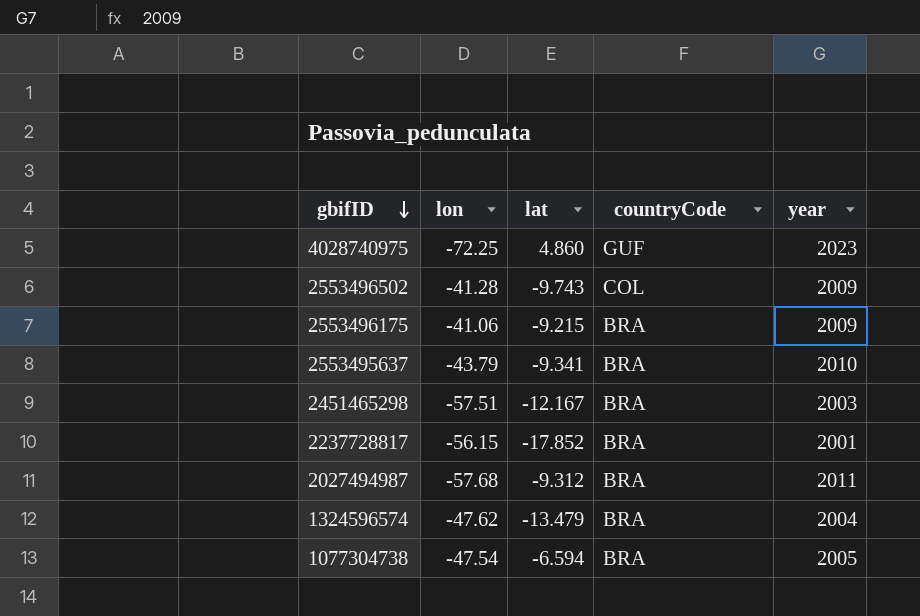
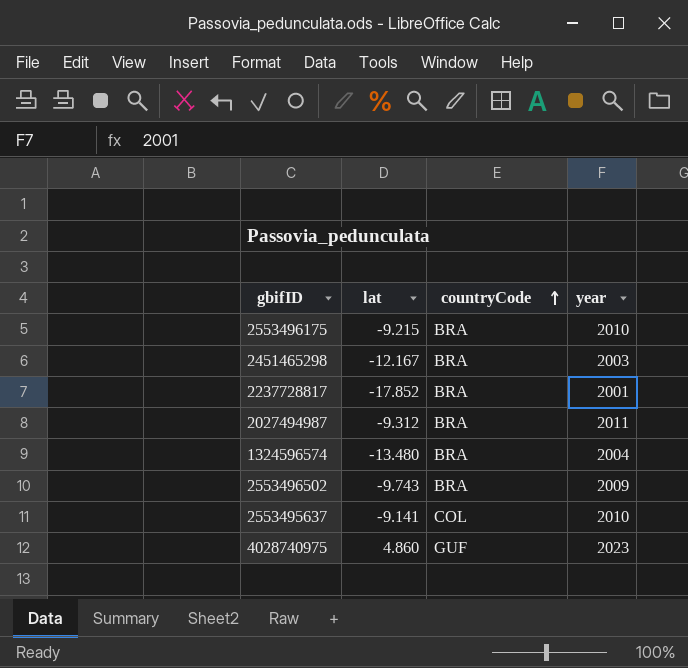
row order: gbifID descending -> countryCode ascending
column lon | position: 2 -> none
row 1077304738: -47.54 | -6.594 | BRA | 2005 -> none
2553496175 | year: 2009 -> 2010
1324596574 | lat: -13.479 -> -13.480
2553496502 | countryCode: COL -> BRA
2553495637 | lat: -9.341 -> -9.141
2553495637 | countryCode: BRA -> COL

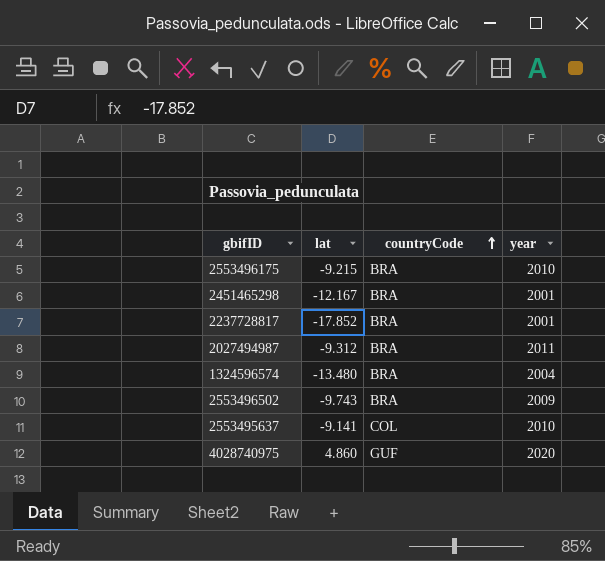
2451465298 | year: 2003 -> 2001
4028740975 | year: 2023 -> 2020

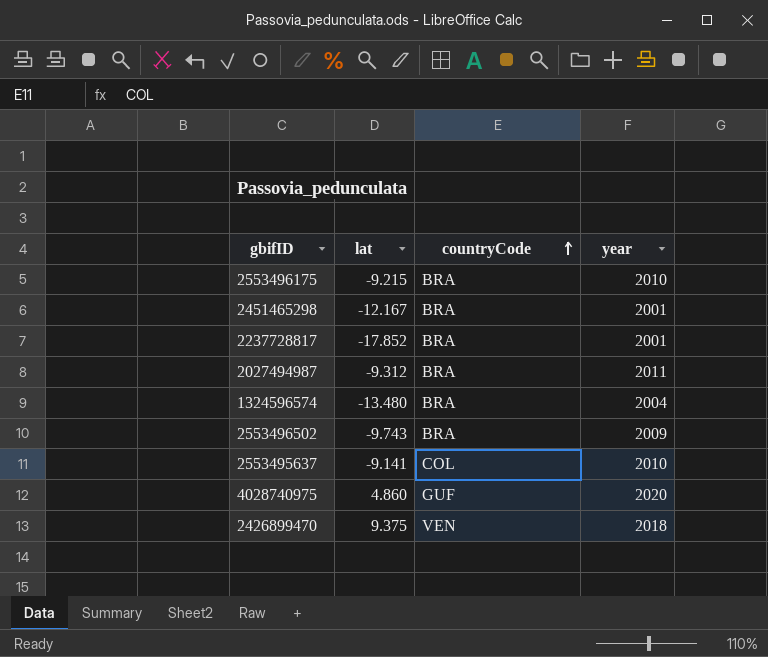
row 2426899470: none -> 9.375 | VEN | 2018

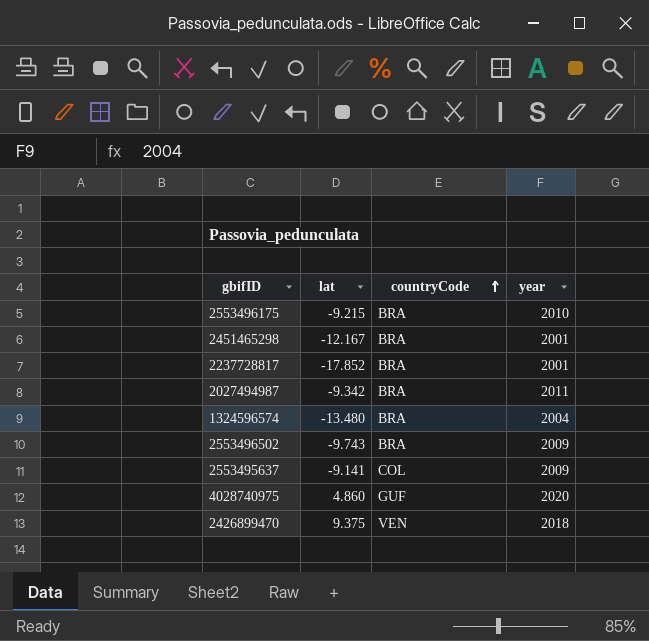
2027494987 | lat: -9.312 -> -9.342
2553495637 | year: 2010 -> 2009

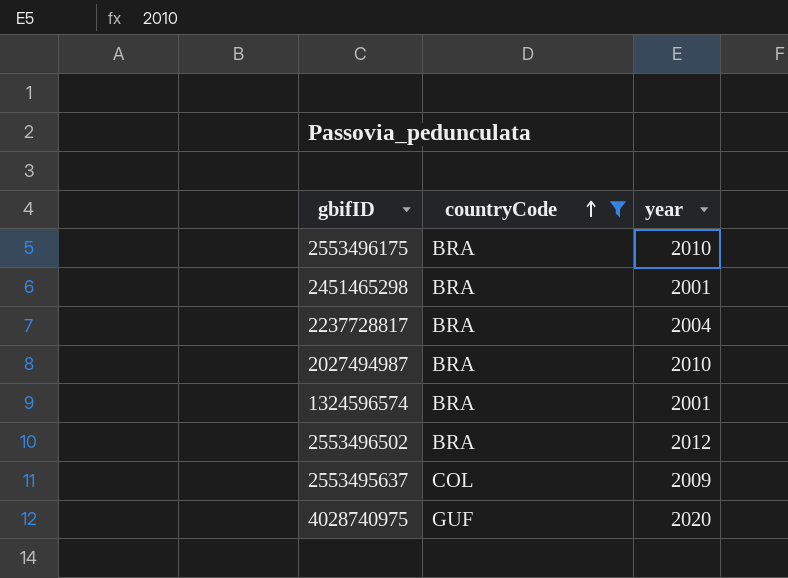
filter: none -> countryCode != VEN
column lat | position: 2 -> none
2237728817 | year: 2001 -> 2004
2027494987 | year: 2011 -> 2010
1324596574 | year: 2004 -> 2001
2553496502 | year: 2009 -> 2012

